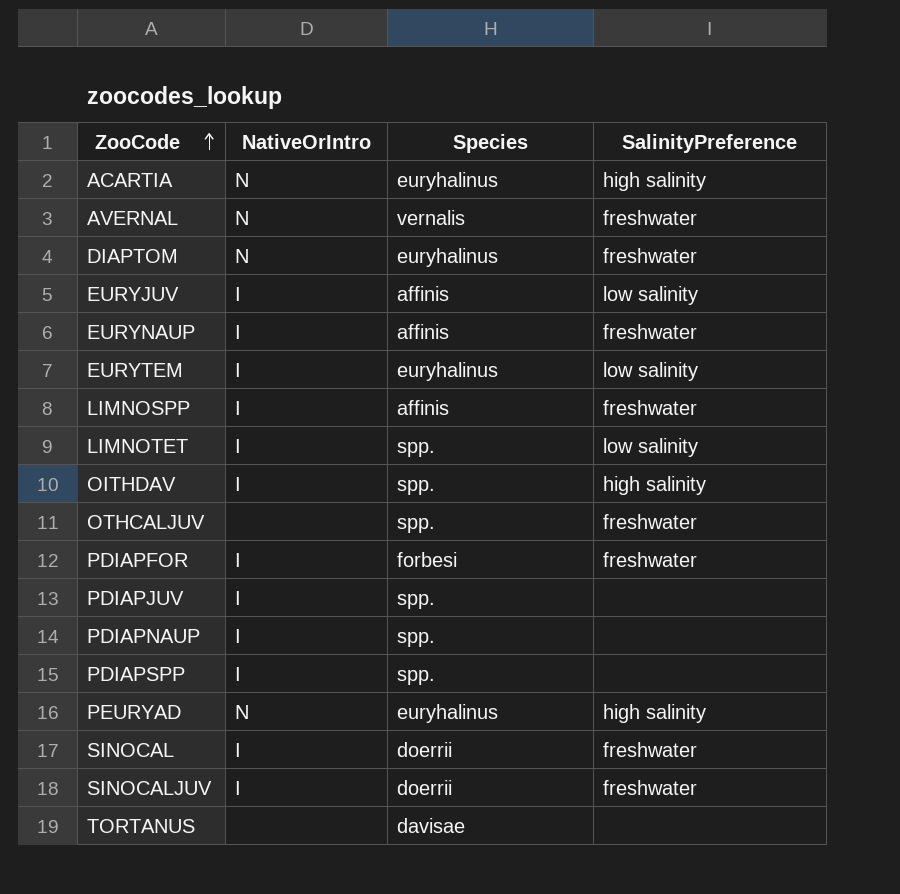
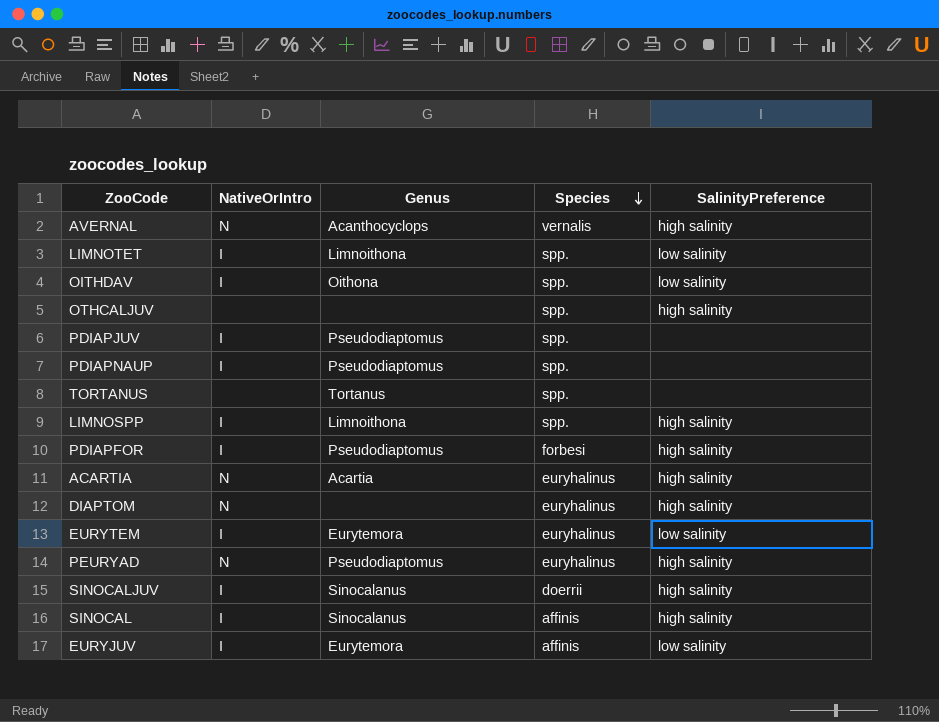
row order: ZooCode ascending -> Species descending
column Genus | position: none -> 3
row EURYNAUP: I | affinis | freshwater -> none
row PDIAPSPP: I | spp. | none -> none
AVERNAL | SalinityPreference: freshwater -> high salinity
OITHDAV | SalinityPreference: high salinity -> low salinity
OTHCALJUV | SalinityPreference: freshwater -> high salinity
TORTANUS | Species: davisae -> spp.
LIMNOSPP | Species: affinis -> spp.
LIMNOSPP | SalinityPreference: freshwater -> high salinity
PDIAPFOR | SalinityPreference: freshwater -> high salinity
DIAPTOM | SalinityPreference: freshwater -> high salinity
SINOCALJUV | SalinityPreference: freshwater -> high salinity
SINOCAL | Species: doerrii -> affinis
SINOCAL | SalinityPreference: freshwater -> high salinity

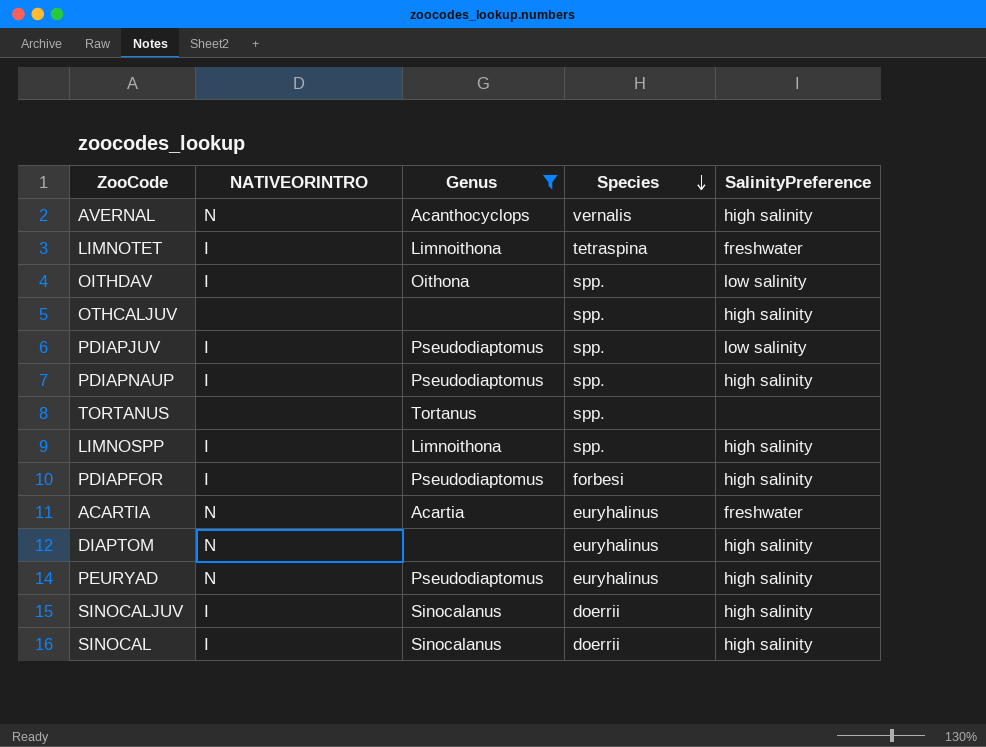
filter: none -> Genus != Eurytemora
column name: NativeOrIntro -> NATIVEORINTRO
LIMNOTET | Species: spp. -> tetraspina
LIMNOTET | SalinityPreference: low salinity -> freshwater
PDIAPJUV | SalinityPreference: none -> low salinity
PDIAPNAUP | SalinityPreference: none -> high salinity
ACARTIA | SalinityPreference: high salinity -> freshwater
SINOCAL | Species: affinis -> doerrii

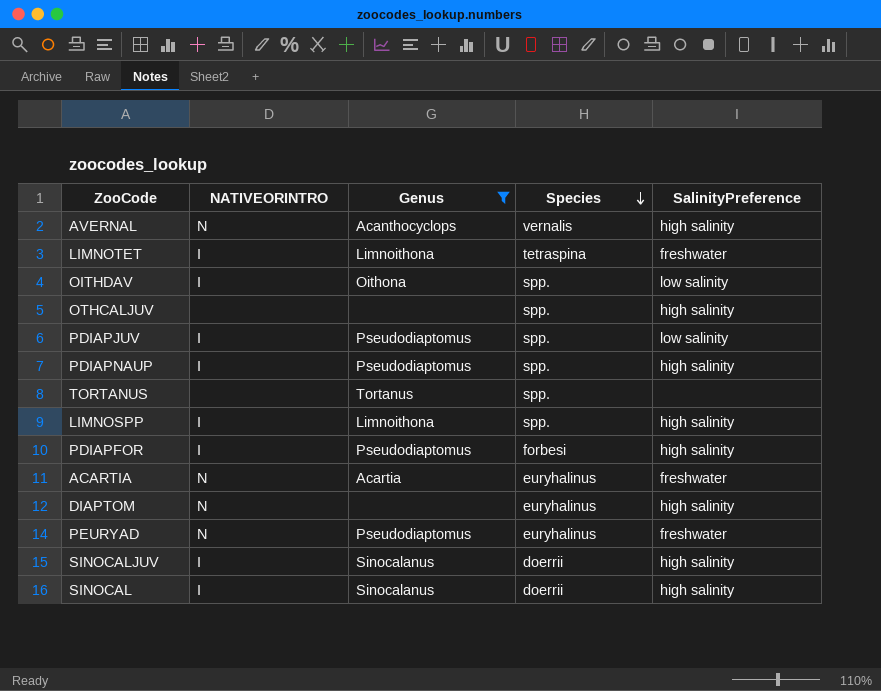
PEURYAD | SalinityPreference: high salinity -> freshwater

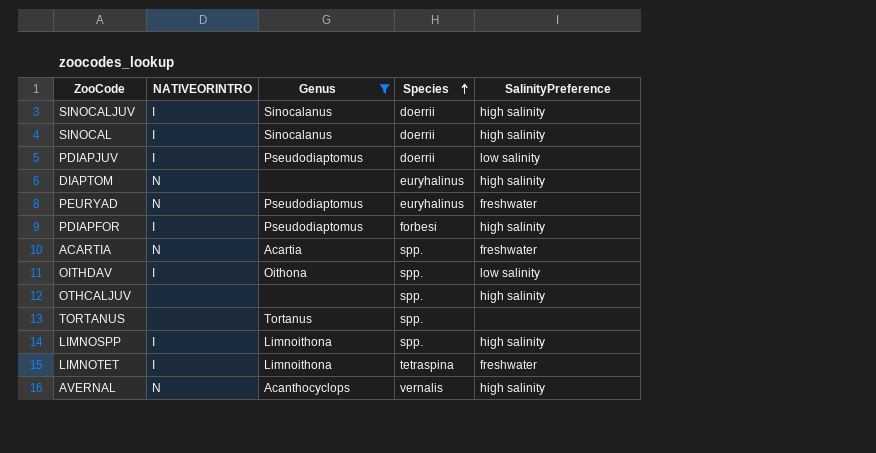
row order: Species descending -> Species ascending
row PDIAPNAUP: I | Pseudodiaptomus | spp. | high salinity -> none
PDIAPJUV | Species: spp. -> doerrii
ACARTIA | Species: euryhalinus -> spp.

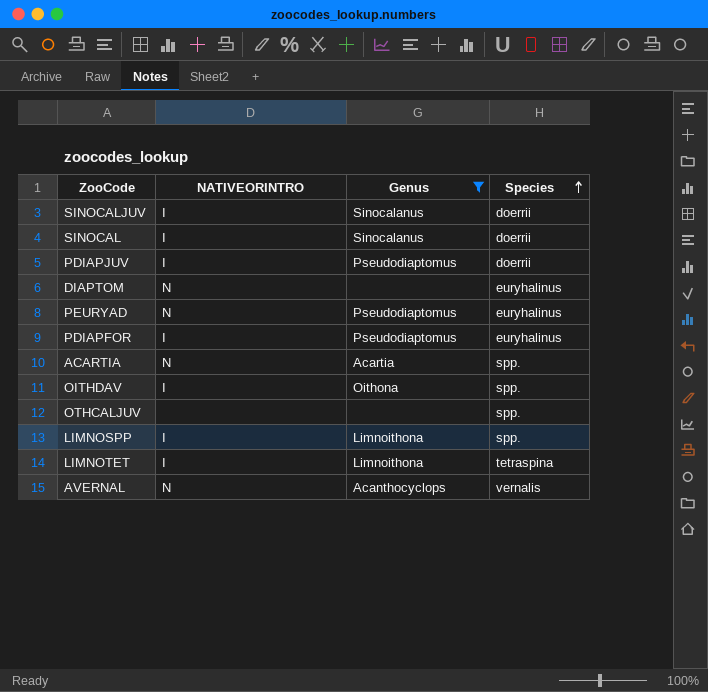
column SalinityPreference | position: 5 -> none
row TORTANUS: none | Tortanus | spp. | none -> none
PDIAPFOR | Species: forbesi -> euryhalinus

